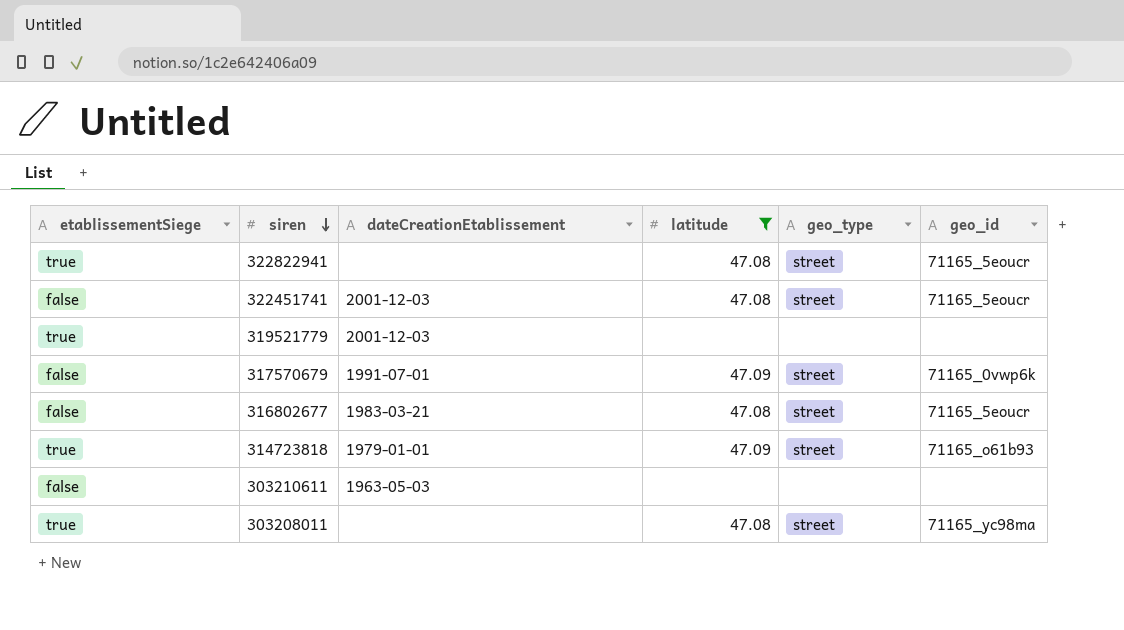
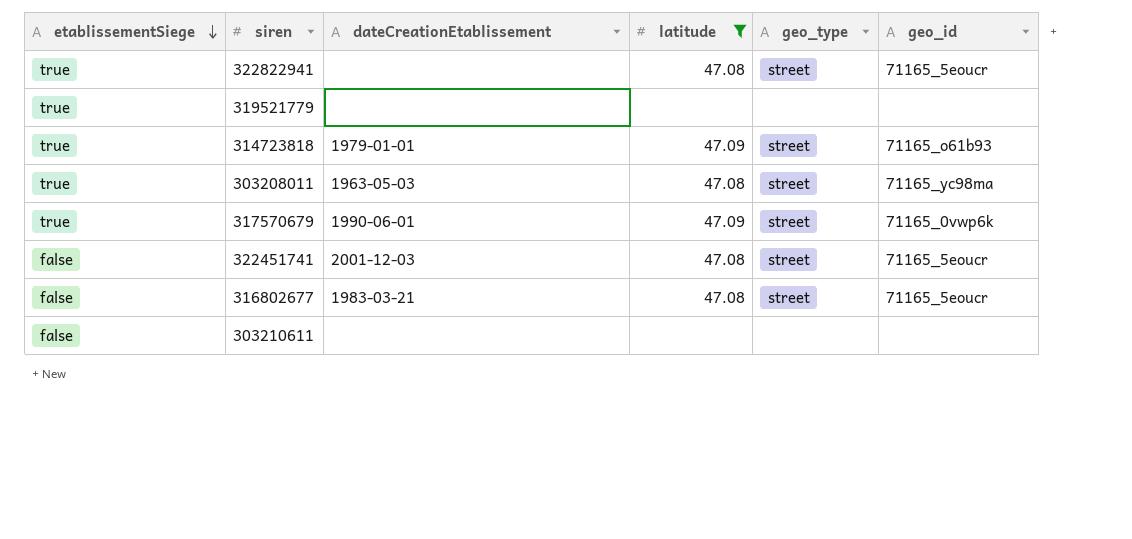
row order: siren descending -> etablissementSiege descending
319521779 | dateCreationEtablissement: 2001-12-03 -> none
303208011 | dateCreationEtablissement: none -> 1963-05-03
317570679 | etablissementSiege: false -> true
317570679 | dateCreationEtablissement: 1991-07-01 -> 1990-06-01
303210611 | dateCreationEtablissement: 1963-05-03 -> none

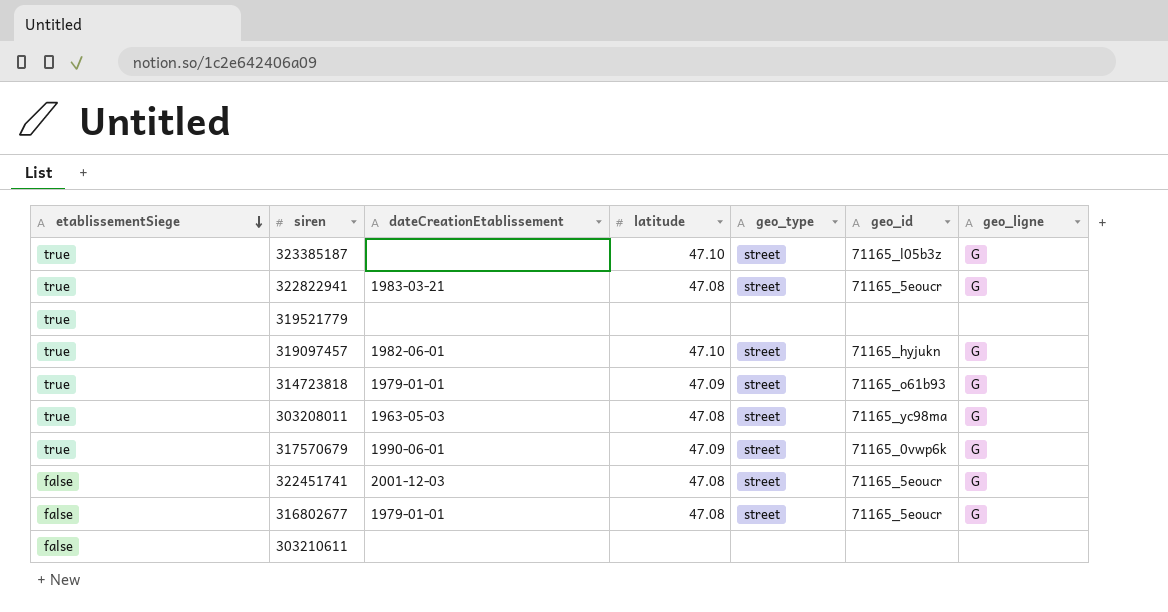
filter: latitude != 47.10 -> none
column geo_ligne | position: none -> 7
322822941 | dateCreationEtablissement: none -> 1983-03-21
316802677 | dateCreationEtablissement: 1983-03-21 -> 1979-01-01

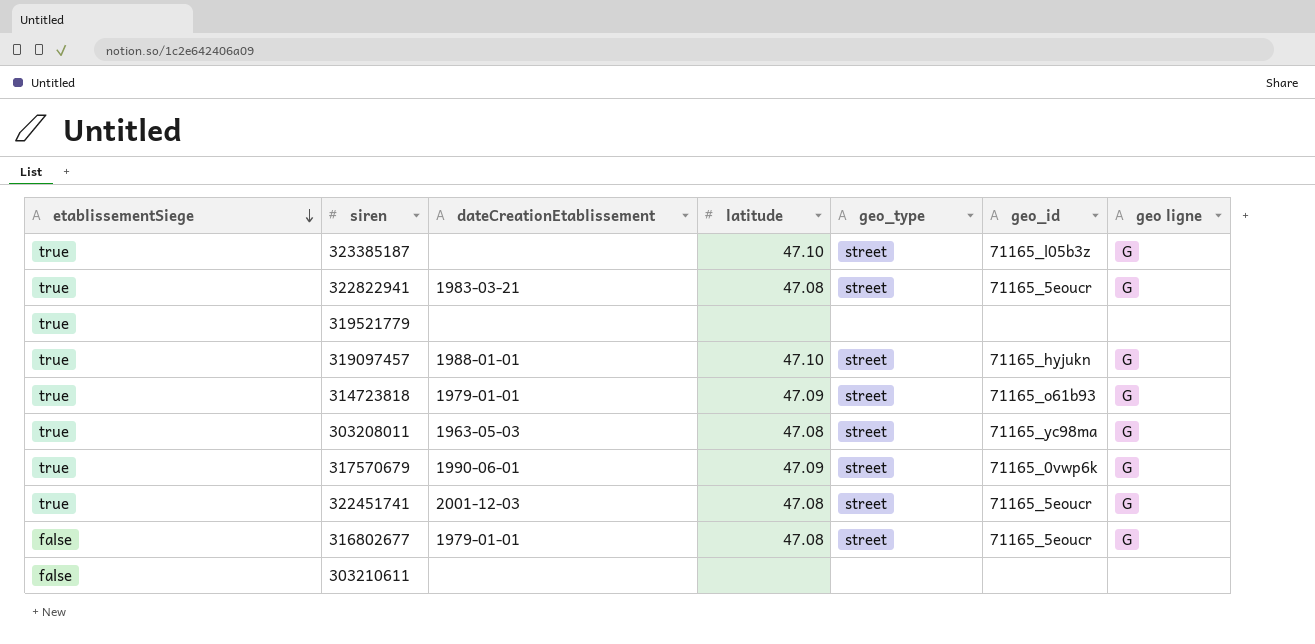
column name: geo_ligne -> geo ligne
319097457 | dateCreationEtablissement: 1982-06-01 -> 1988-01-01
322451741 | etablissementSiege: false -> true

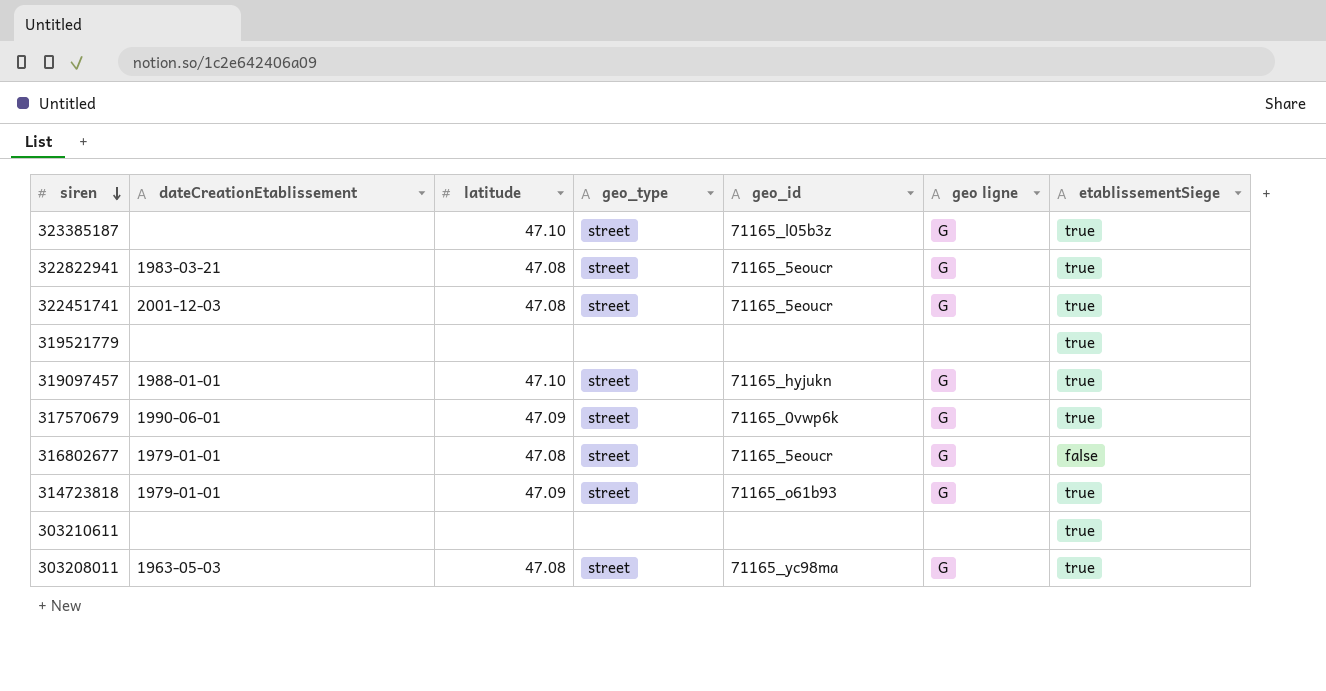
row order: etablissementSiege descending -> siren descending
column etablissementSiege | position: 1 -> 7
303210611 | etablissementSiege: false -> true

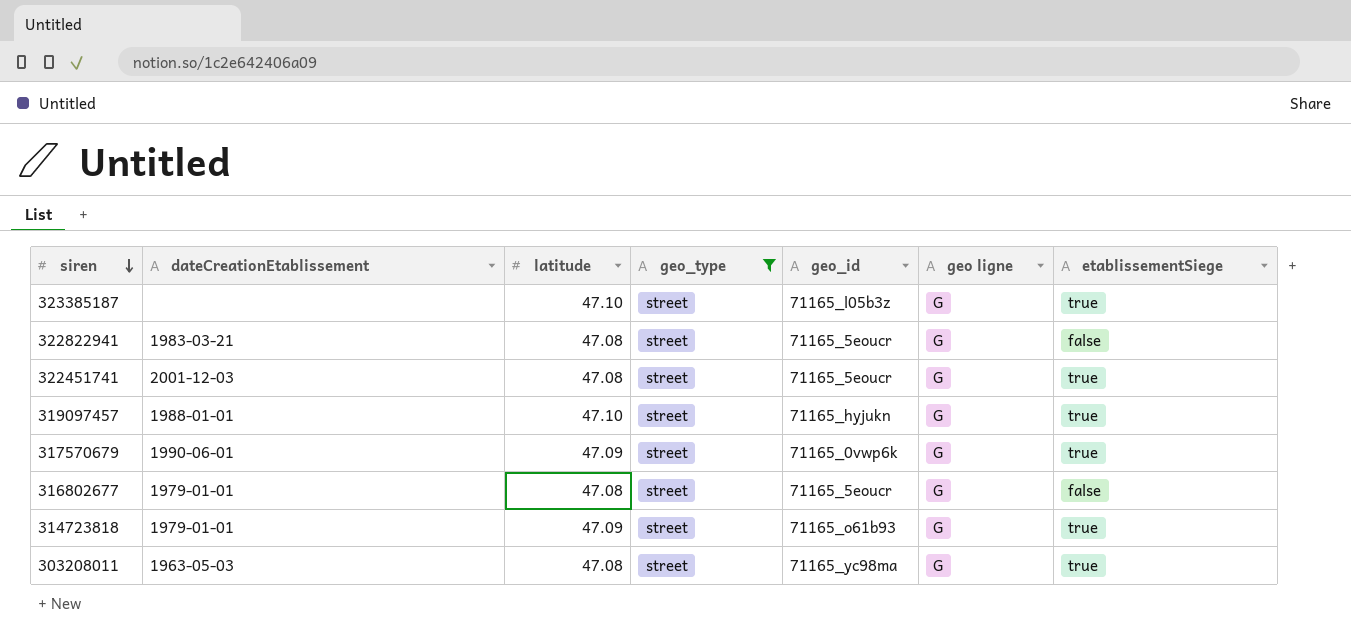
filter: none -> geo_type = street
322822941 | etablissementSiege: true -> false

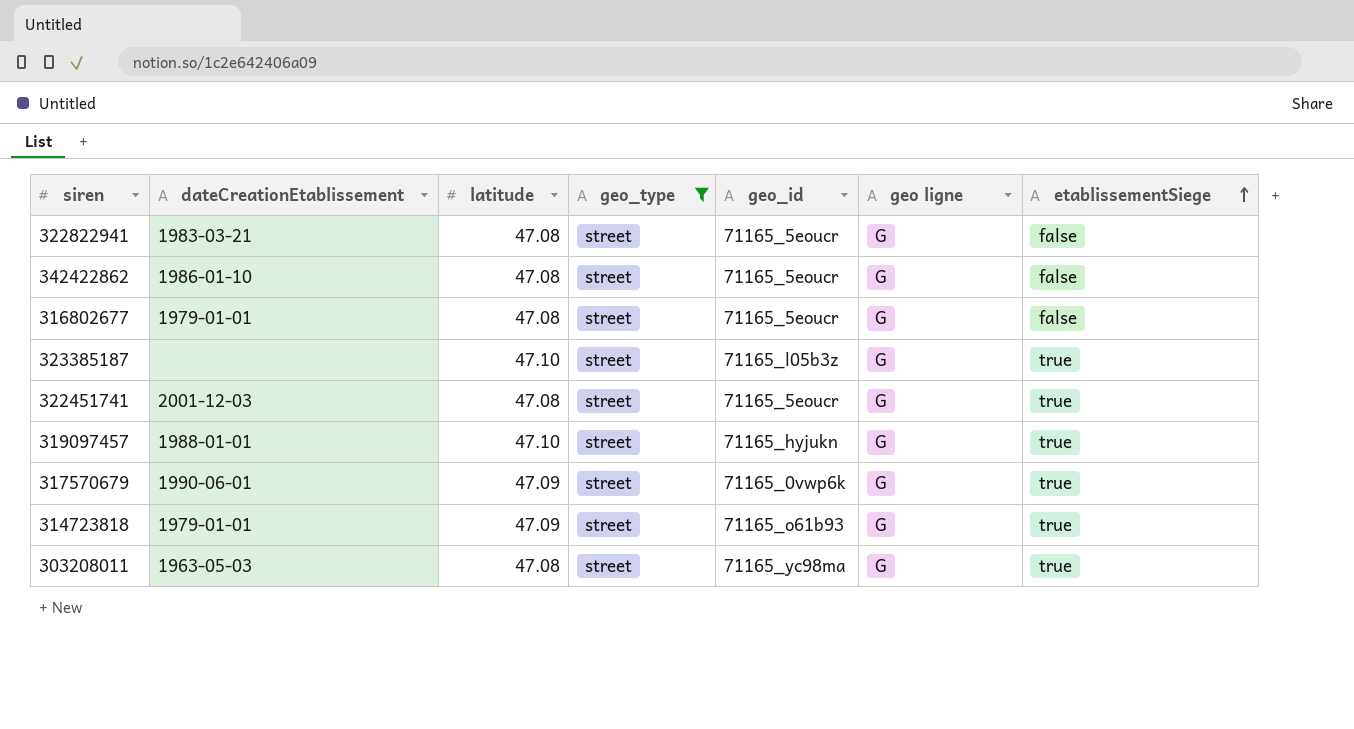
row order: siren descending -> etablissementSiege ascending
row 342422862: none -> 1986-01-10 | 47.08 | street | 71165_5eoucr | G | false

